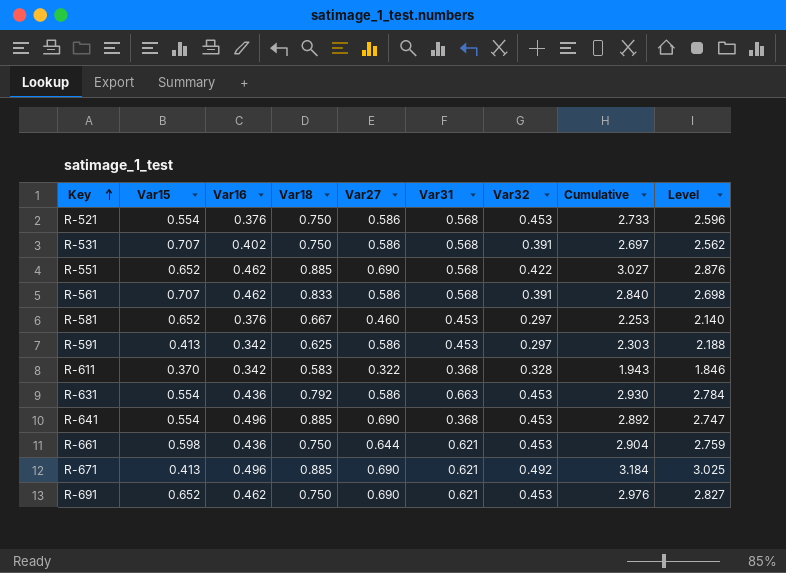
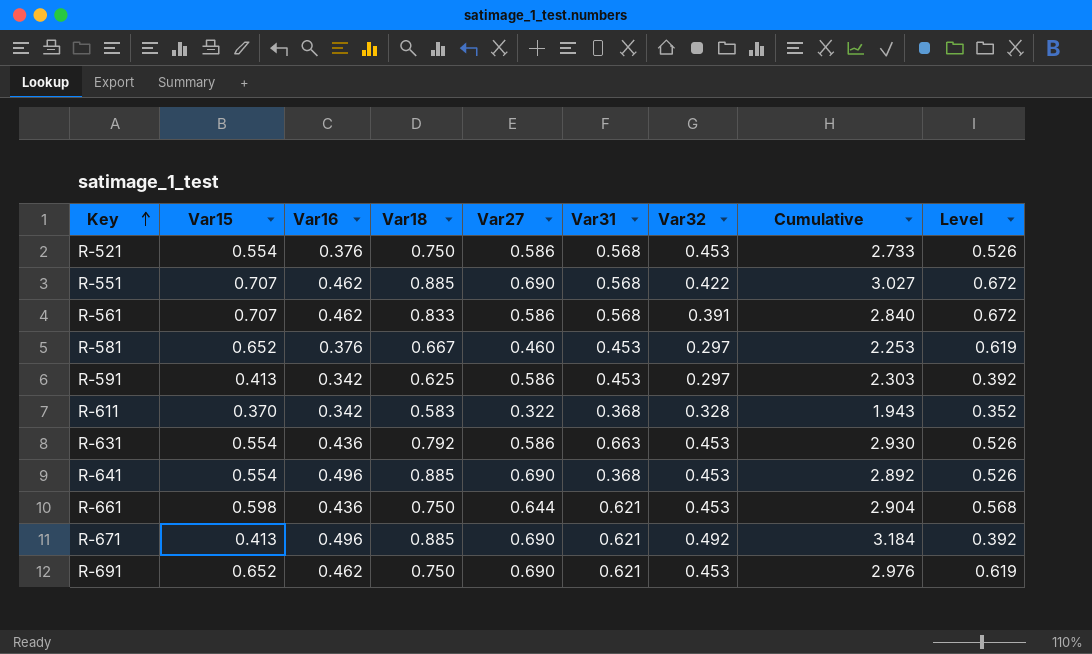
column Level | formula: [Cumulative] * 0.95 -> [Var15] * 0.95
row R-531: 0.707 | 0.402 | 0.750 | 0.586 | 0.568 | 0.391 | 2.697 | 2.562 -> none
R-551 | Var15: 0.652 -> 0.707

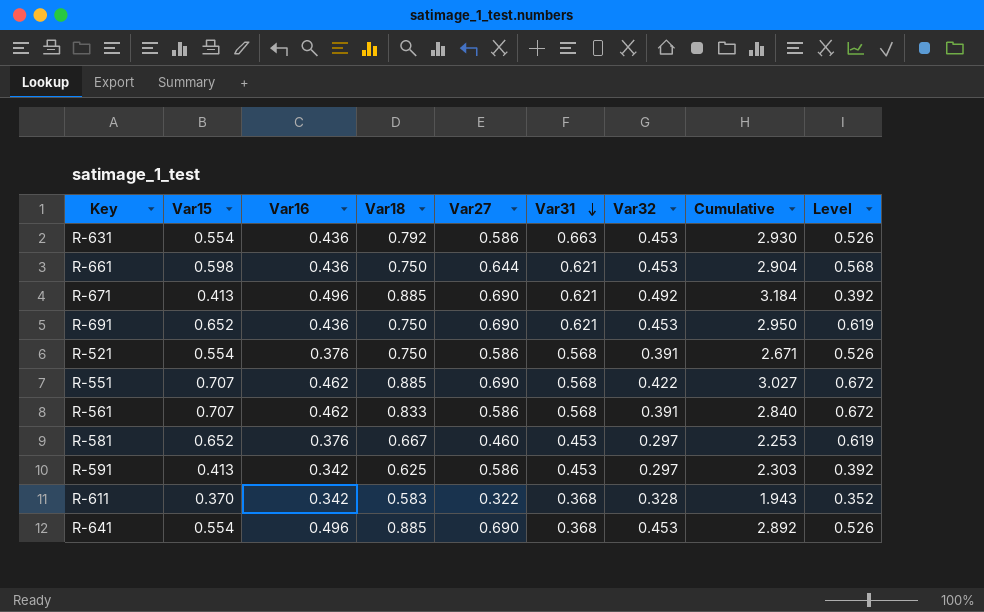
row order: Key ascending -> Var31 descending
R-691 | Var16: 0.462 -> 0.436
R-691 | Cumulative: 2.976 -> 2.950
R-521 | Var32: 0.453 -> 0.391
R-521 | Cumulative: 2.733 -> 2.671

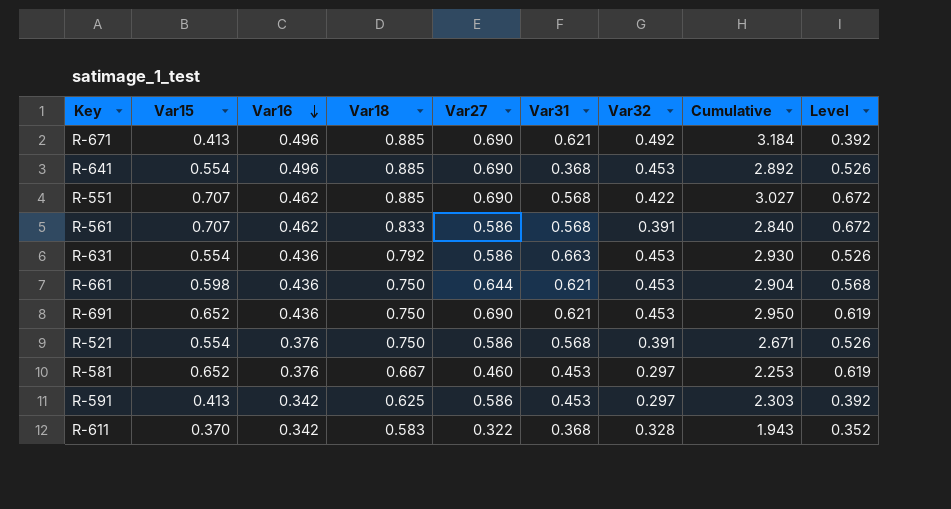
row order: Var31 descending -> Var16 descending

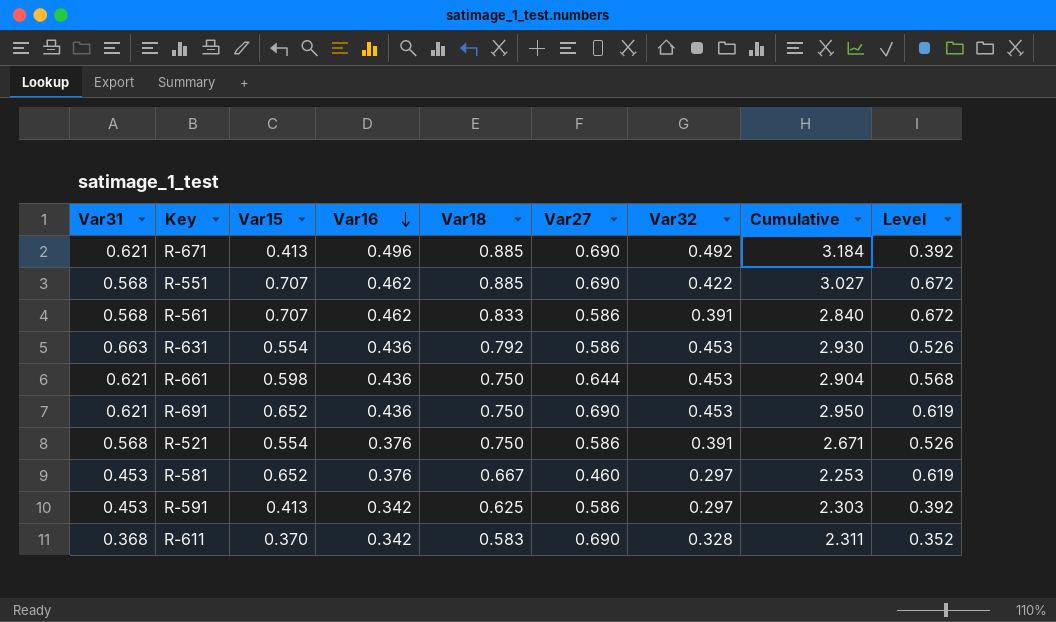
column Var31 | position: 6 -> 1
row R-641: 0.554 | 0.496 | 0.885 | 0.690 | 0.368 | 0.453 | 2.892 | 0.526 -> none
R-611 | Var27: 0.322 -> 0.690
R-611 | Cumulative: 1.943 -> 2.311

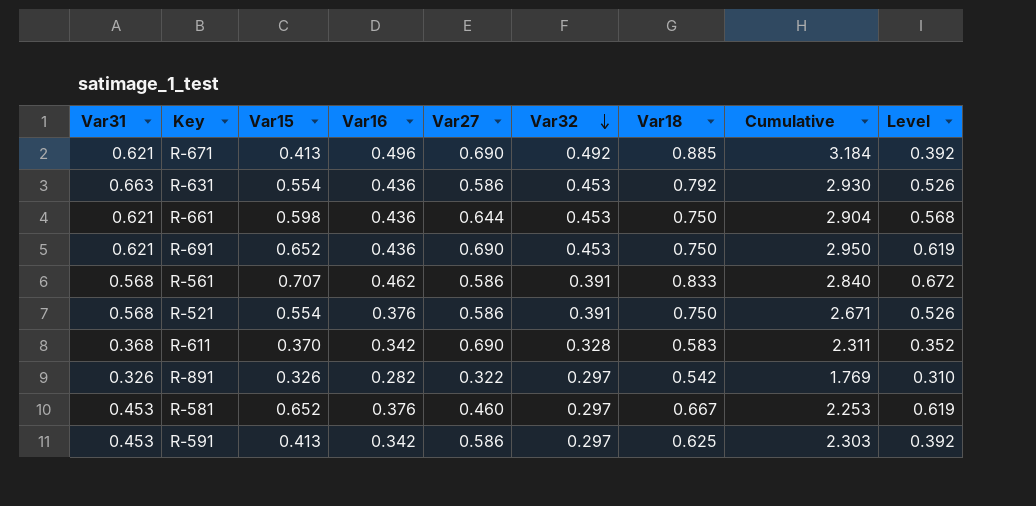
row order: Var16 descending -> Var32 descending
column Var18 | position: 5 -> 7
row R-551: 0.568 | 0.707 | 0.462 | 0.885 | 0.690 | 0.422 | 3.027 | 0.672 -> none
row R-891: none -> 0.326 | 0.326 | 0.282 | 0.322 | 0.297 | 0.542 | 1.769 | 0.310

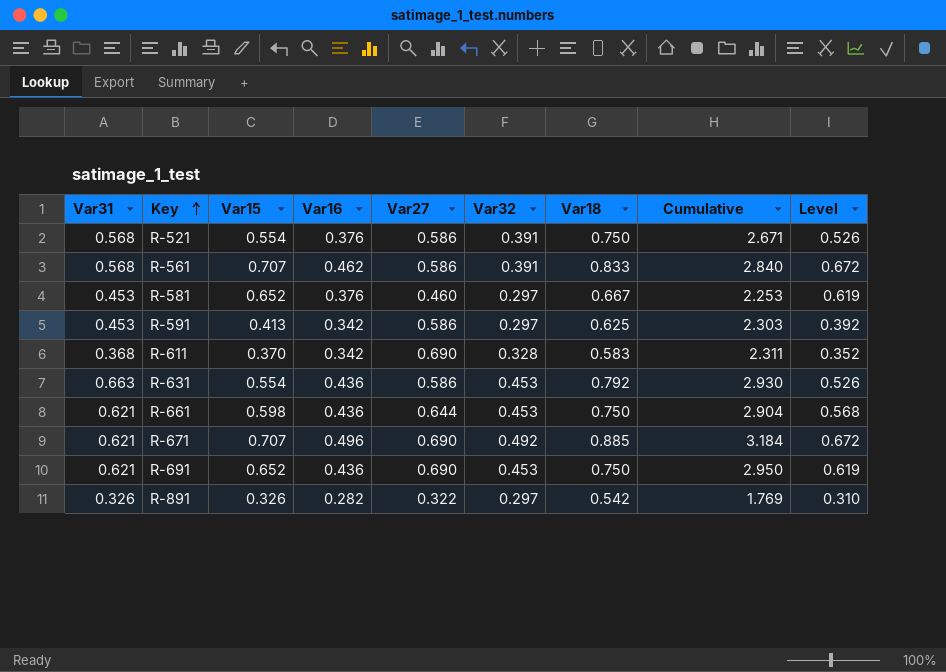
row order: Var32 descending -> Key ascending
R-671 | Var15: 0.413 -> 0.707
R-671 | Level: 0.392 -> 0.672

